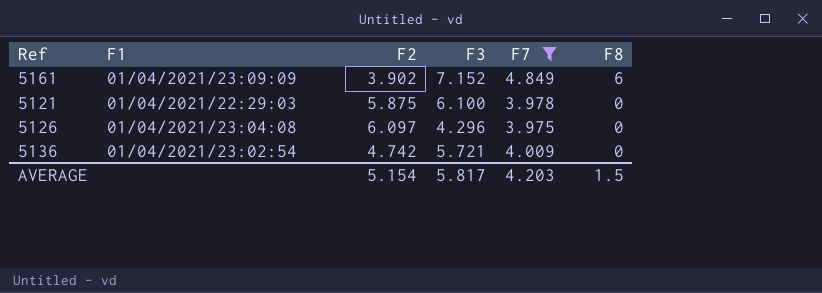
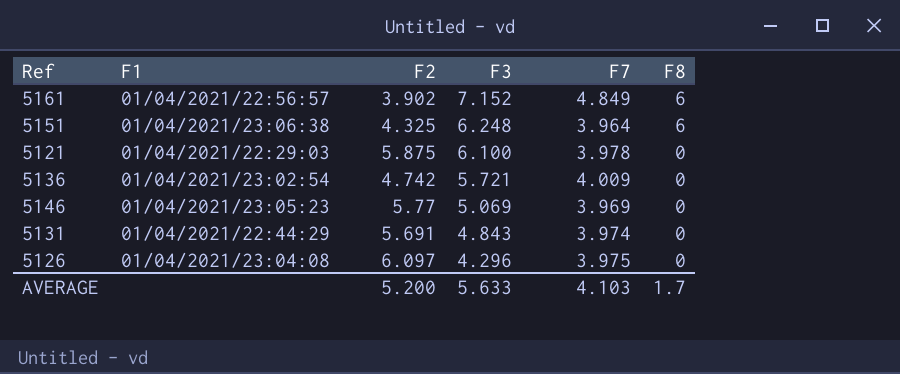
filter: F7 >= 3.975 -> none
row order: F8 descending -> F3 descending
5161 | F1: 01/04/2021/23:09:09 -> 01/04/2021/22:56:57
AVERAGE | F2: 5.154 -> 5.200
AVERAGE | F3: 5.817 -> 5.633
AVERAGE | F7: 4.203 -> 4.103
AVERAGE | F8: 1.5 -> 1.7

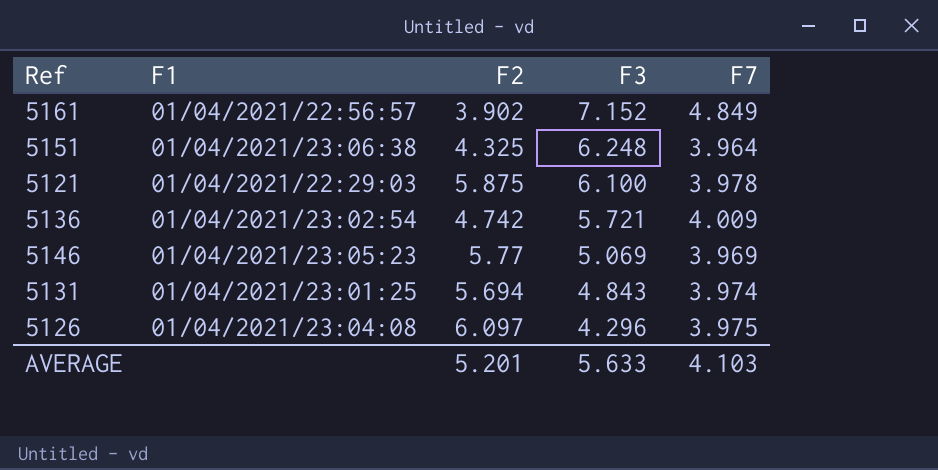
column F8 | position: 6 -> none
5131 | F1: 01/04/2021/22:44:29 -> 01/04/2021/23:01:25
5131 | F2: 5.691 -> 5.694
AVERAGE | F2: 5.200 -> 5.201

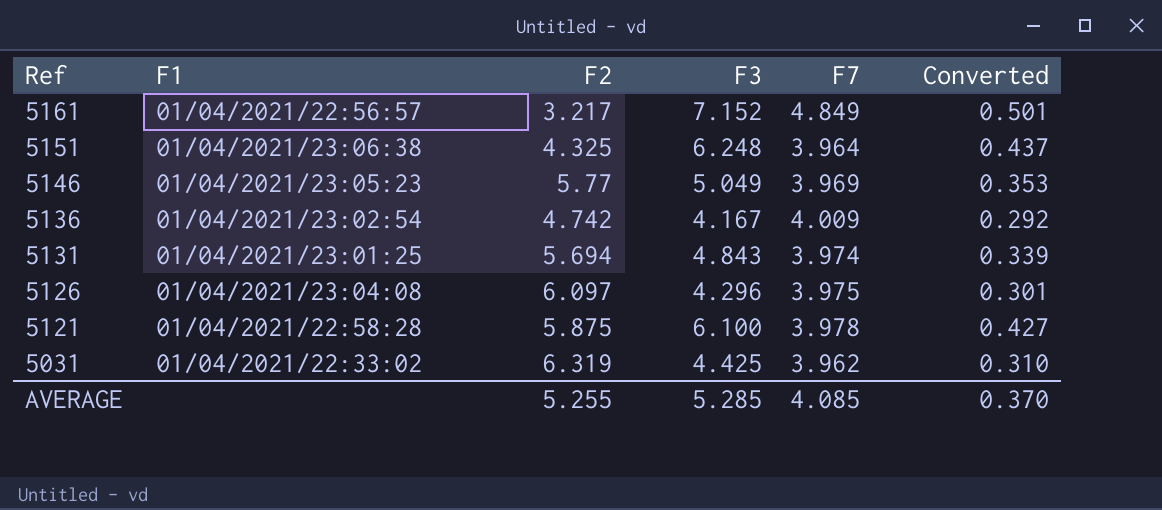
row order: F3 descending -> Ref descending
column Converted | formula: none -> [F3] * 0.07
5161 | F2: 3.902 -> 3.217
5146 | F3: 5.069 -> 5.049
5136 | F3: 5.721 -> 4.167
5121 | F1: 01/04/2021/22:29:03 -> 01/04/2021/22:58:28
row 5031: none -> 01/04/2021/22:33:02 | 6.319 | 4.425 | 3.962 | 0.310
AVERAGE | F2: 5.201 -> 5.255
AVERAGE | F3: 5.633 -> 5.285
AVERAGE | F7: 4.103 -> 4.085

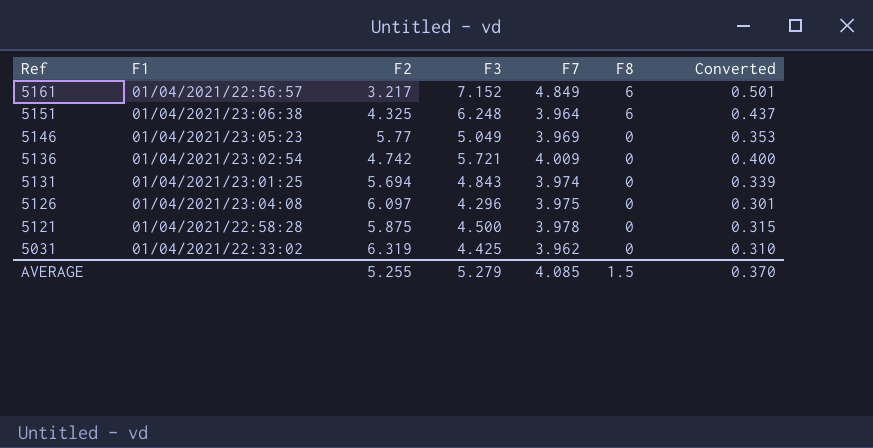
column F8 | position: none -> 6
5136 | F3: 4.167 -> 5.721
5136 | Converted: 0.292 -> 0.400
5121 | F3: 6.100 -> 4.500
5121 | Converted: 0.427 -> 0.315
AVERAGE | F3: 5.285 -> 5.279

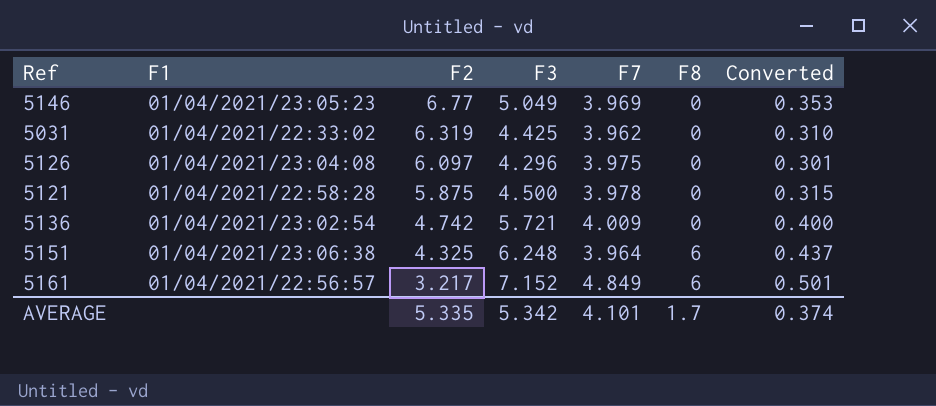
row order: Ref descending -> F2 descending
row 5131: 01/04/2021/23:01:25 | 5.694 | 4.843 | 3.974 | 0 | 0.339 -> none
5146 | F2: 5.77 -> 6.77
AVERAGE | F2: 5.255 -> 5.335
AVERAGE | F3: 5.279 -> 5.342
AVERAGE | F7: 4.085 -> 4.101
AVERAGE | F8: 1.5 -> 1.7
AVERAGE | Converted: 0.370 -> 0.374

